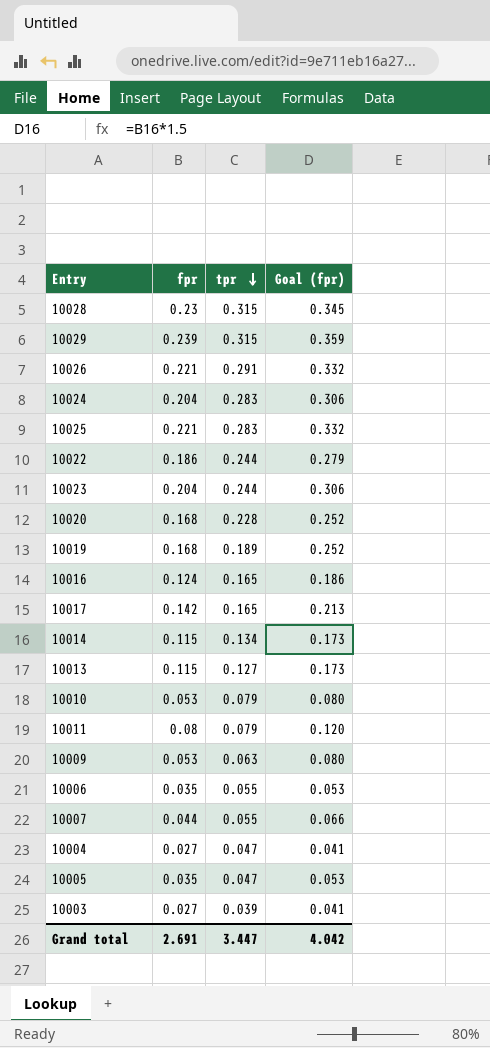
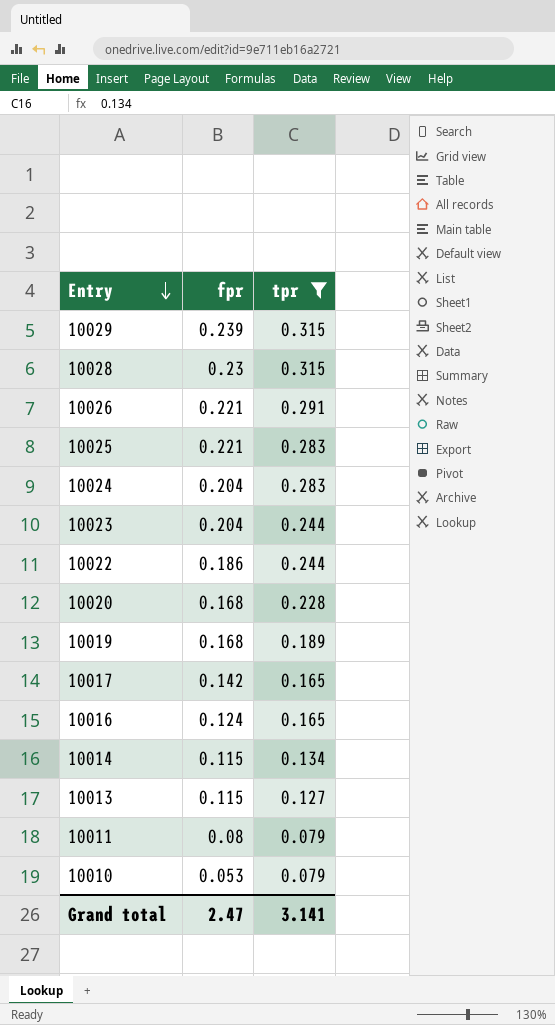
filter: none -> tpr >= 0.079
row order: tpr descending -> Entry descending
column Goal (fpr) | formula: [fpr] * 1.5 -> none
Grand total | fpr: 2.691 -> 2.47
Grand total | tpr: 3.447 -> 3.141

